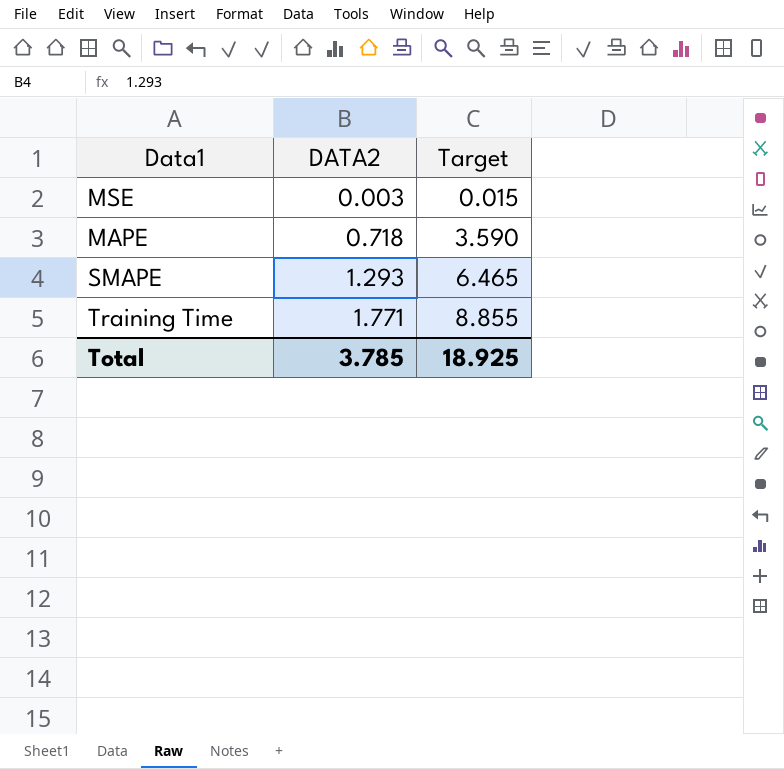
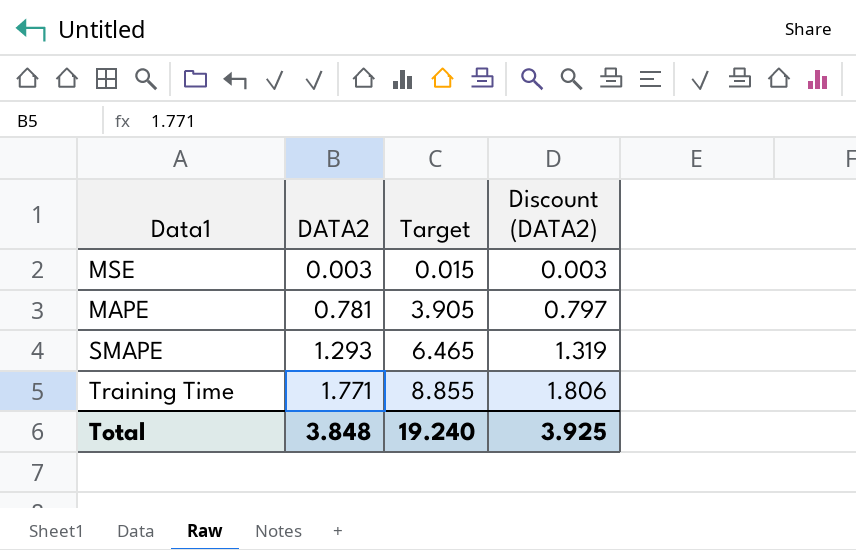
column Discount (DATA2) | formula: none -> [DATA2] * 1.02
MAPE | DATA2: 0.718 -> 0.781
MAPE | Target: 3.590 -> 3.905
Total | DATA2: 3.785 -> 3.848
Total | Target: 18.925 -> 19.240

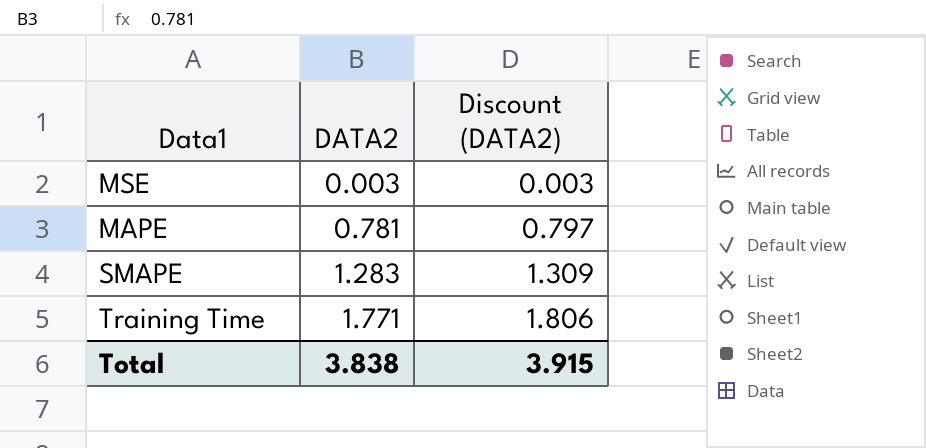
column Target | formula: [DATA2] * 5 -> none
SMAPE | DATA2: 1.293 -> 1.283
SMAPE | Discount (DATA2): 1.319 -> 1.309
Total | DATA2: 3.848 -> 3.838
Total | Discount (DATA2): 3.925 -> 3.915

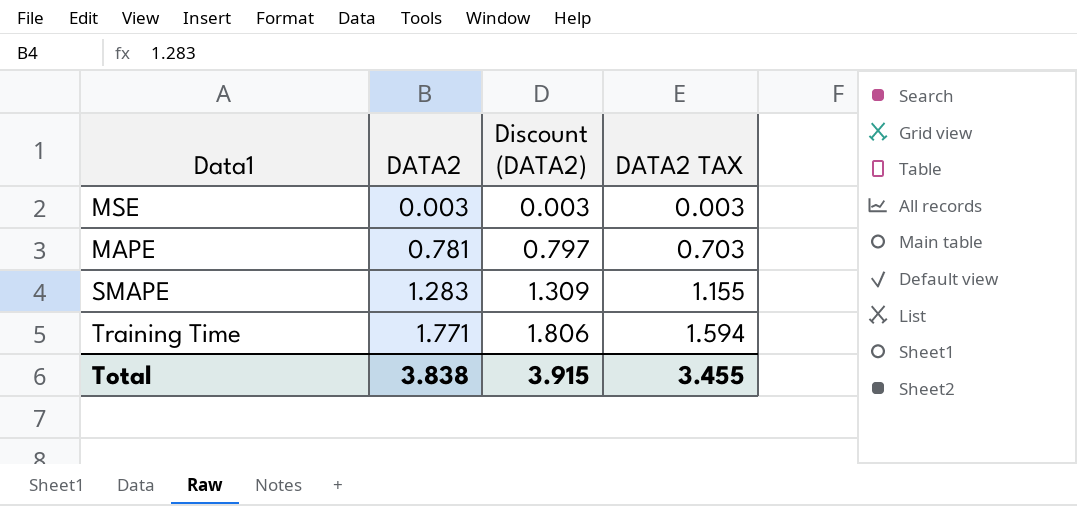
column DATA2 TAX | formula: none -> [DATA2] * 0.9

